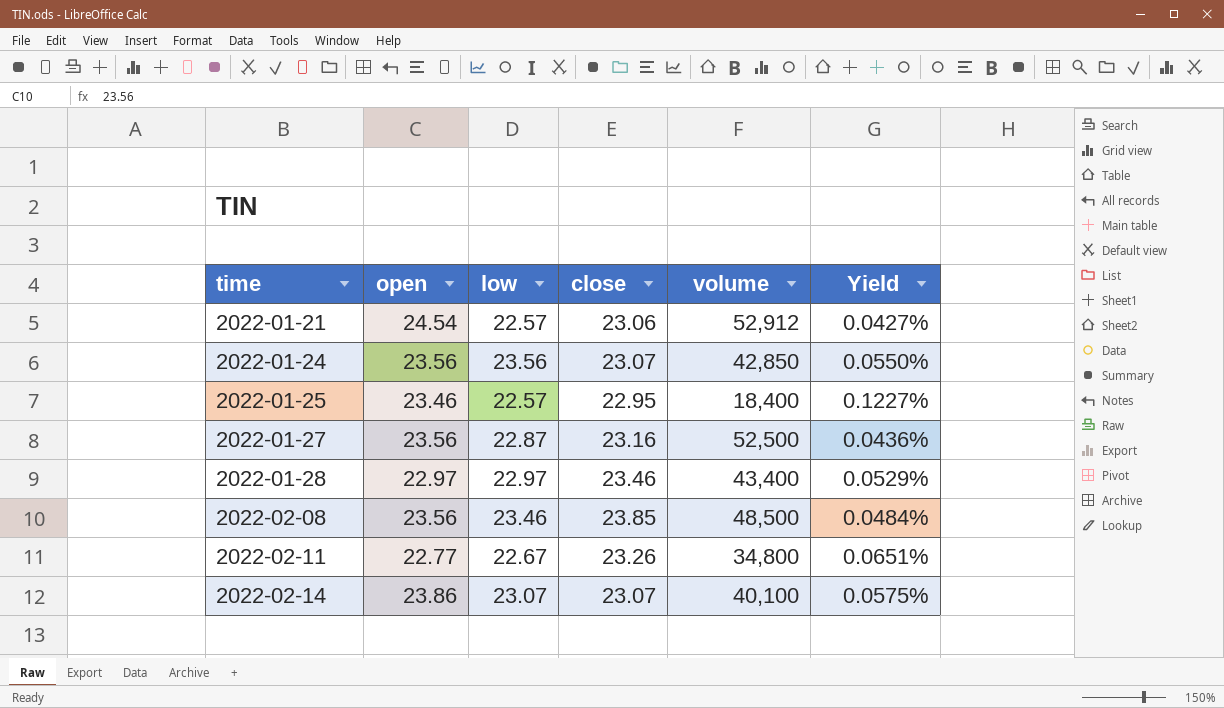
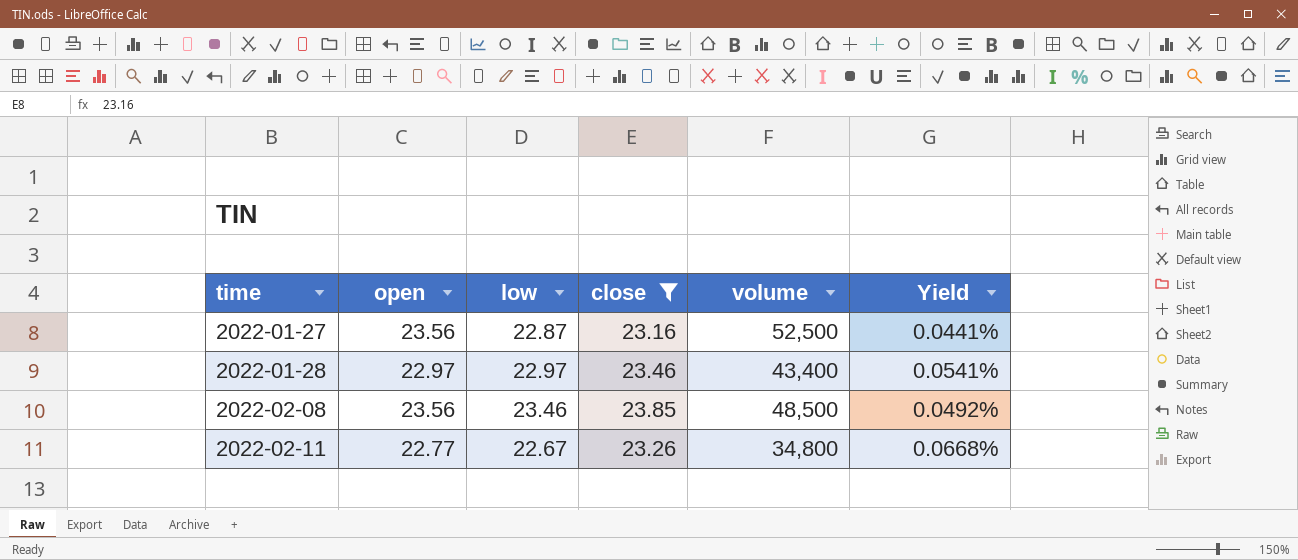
filter: none -> close >= 23.16
column Yield | formula: [low] / [volume] -> [close] / [volume]

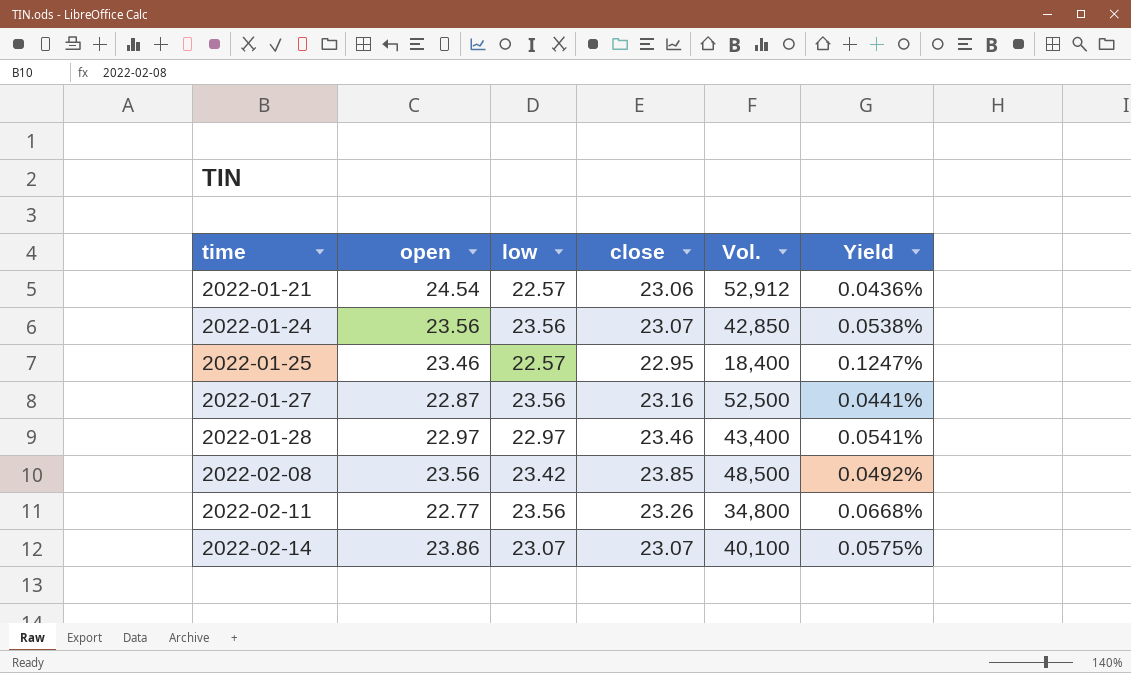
filter: close >= 23.16 -> none
column name: volume -> Vol.
2022-01-27 | open: 23.56 -> 22.87
2022-01-27 | low: 22.87 -> 23.56
2022-02-08 | low: 23.46 -> 23.42
2022-02-11 | low: 22.67 -> 23.56

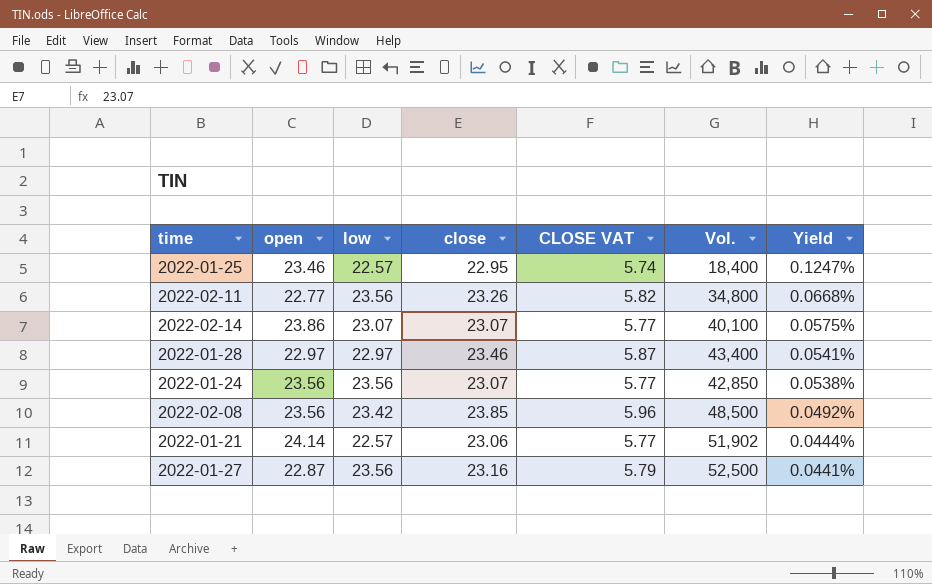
row order: time ascending -> Yield descending
column CLOSE VAT | formula: none -> [close] * 0.25
2022-01-21 | open: 24.54 -> 24.14
2022-01-21 | Vol.: 52,912 -> 51,902
2022-01-21 | Yield: 0.0436% -> 0.0444%

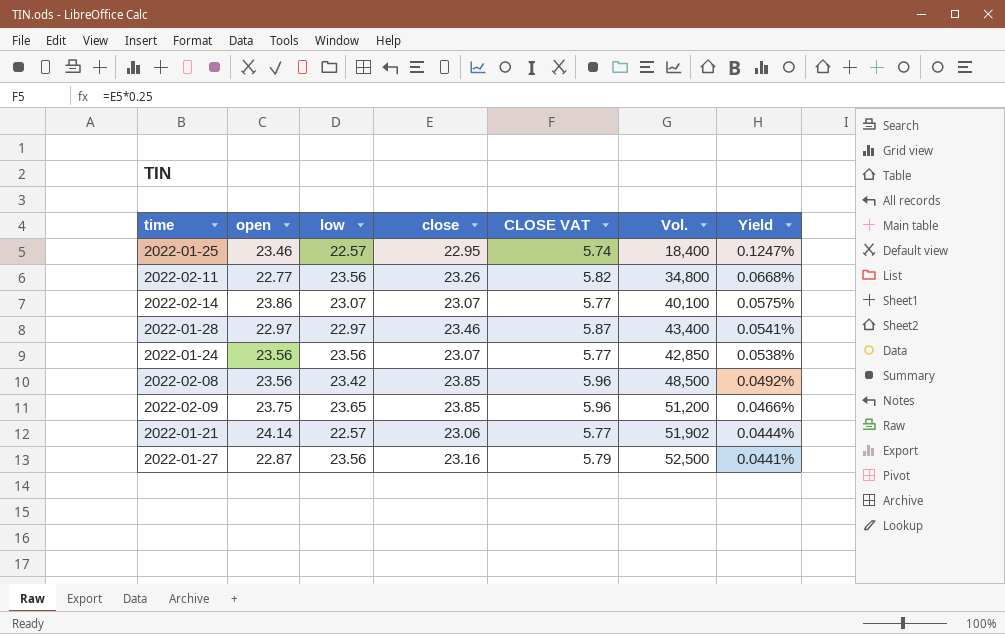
row 2022-02-09: none -> 23.75 | 23.65 | 23.85 | 5.96 | 51,200 | 0.0466%

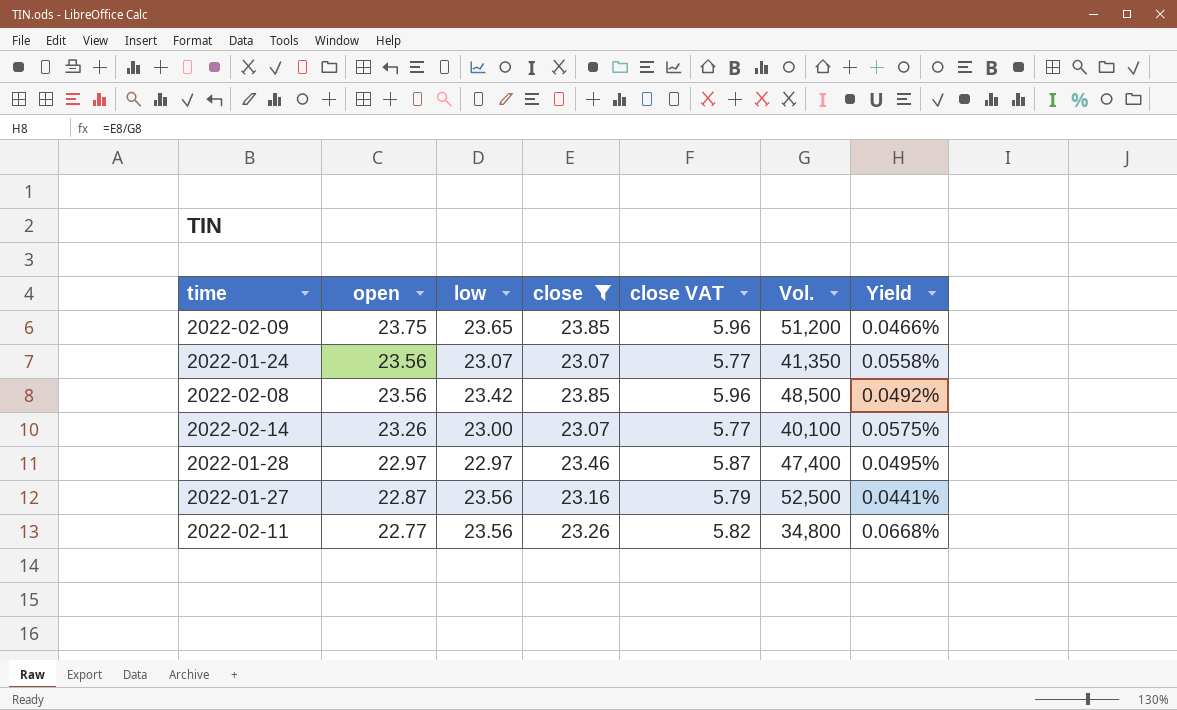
filter: none -> close >= 23.07
row order: Yield descending -> open descending
column name: CLOSE VAT -> close VAT
2022-01-24 | low: 23.56 -> 23.07
2022-01-24 | Vol.: 42,850 -> 41,350
2022-01-24 | Yield: 0.0538% -> 0.0558%
2022-02-14 | open: 23.86 -> 23.26
2022-02-14 | low: 23.07 -> 23.00
2022-01-28 | Vol.: 43,400 -> 47,400
2022-01-28 | Yield: 0.0541% -> 0.0495%

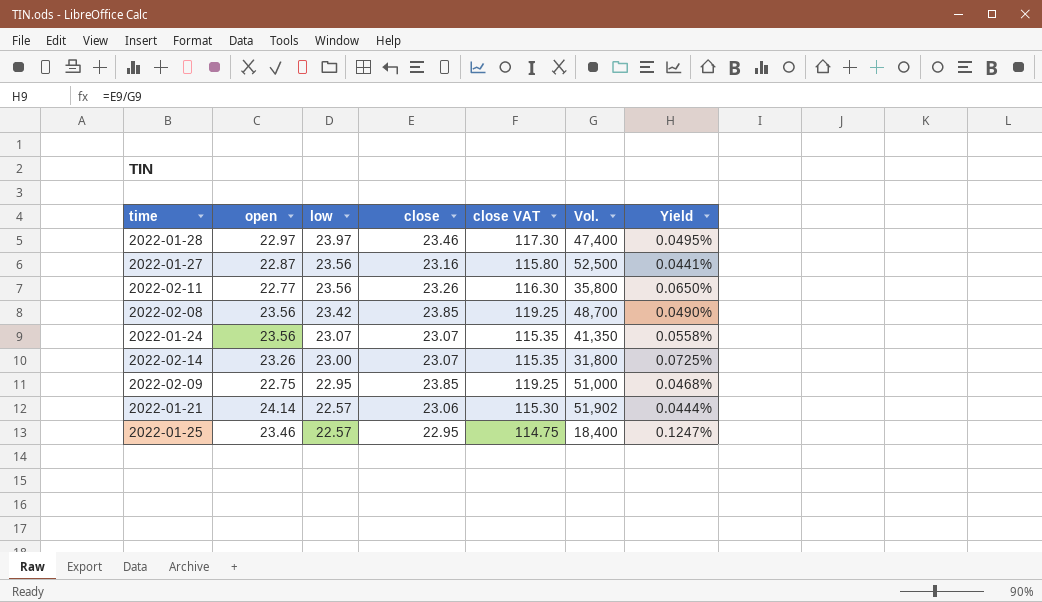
filter: close >= 23.07 -> none
row order: open descending -> low descending
column close VAT | formula: [close] * 0.25 -> [close] * 5
2022-01-28 | low: 22.97 -> 23.97
2022-02-11 | Vol.: 34,800 -> 35,800
2022-02-11 | Yield: 0.0668% -> 0.0650%
2022-02-08 | Vol.: 48,500 -> 48,700
2022-02-08 | Yield: 0.0492% -> 0.0490%
2022-02-14 | Vol.: 40,100 -> 31,800
2022-02-14 | Yield: 0.0575% -> 0.0725%
2022-02-09 | open: 23.75 -> 22.75
2022-02-09 | low: 23.65 -> 22.95
2022-02-09 | Vol.: 51,200 -> 51,000
2022-02-09 | Yield: 0.0466% -> 0.0468%

